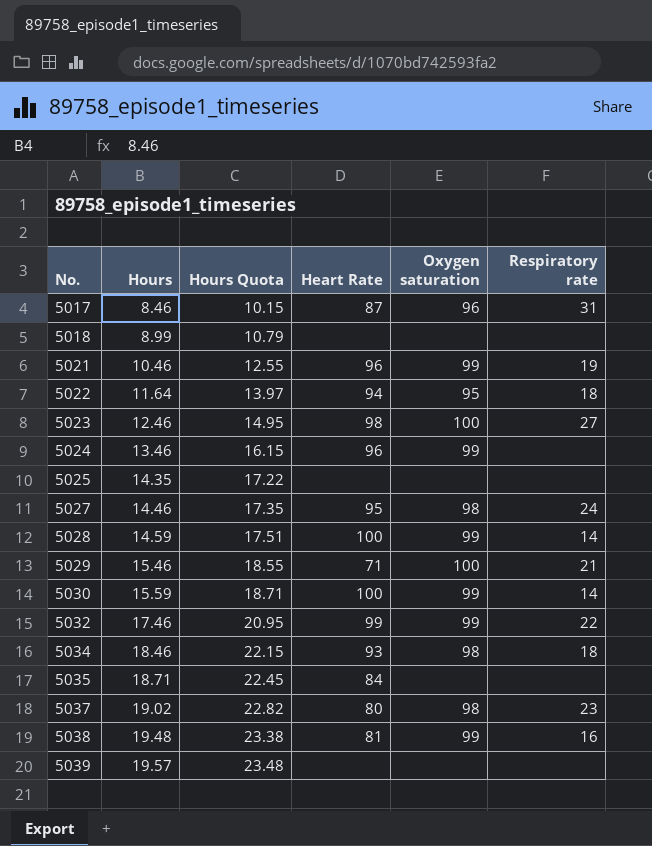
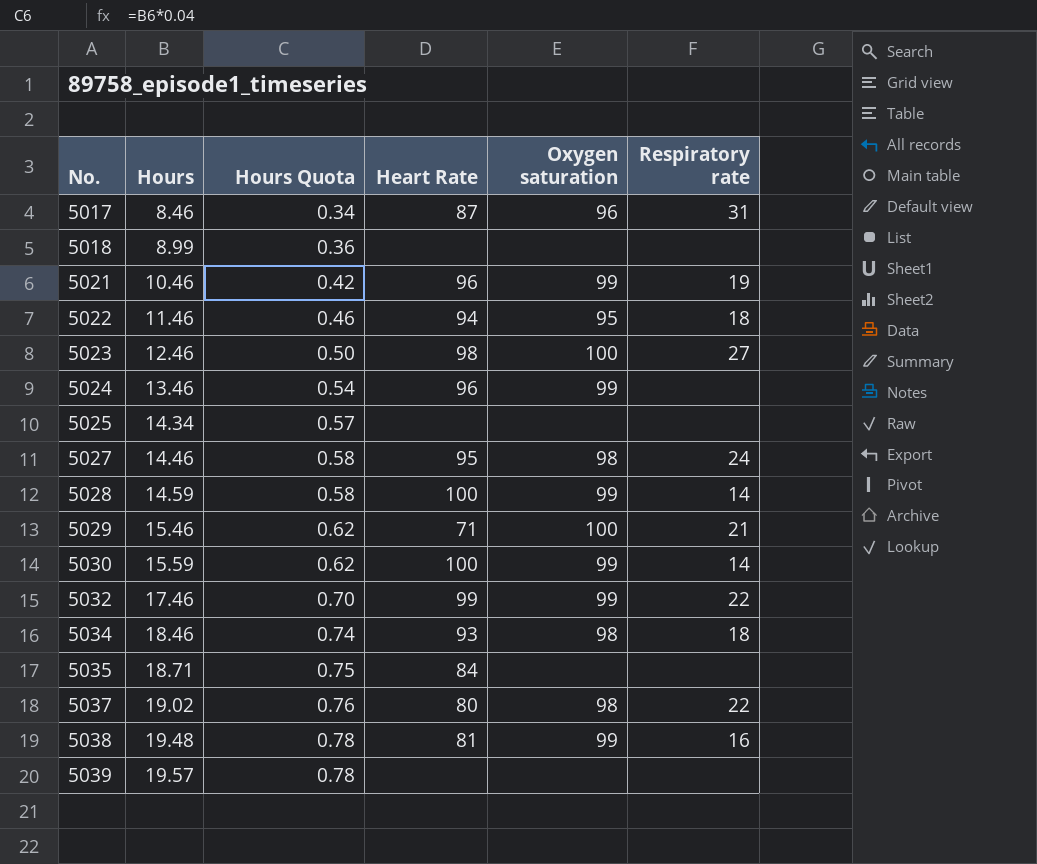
column Hours Quota | formula: [Hours] * 1.2 -> [Hours] * 0.04
5022 | Hours: 11.64 -> 11.46
5025 | Hours: 14.35 -> 14.34
5037 | Respiratory rate: 23 -> 22

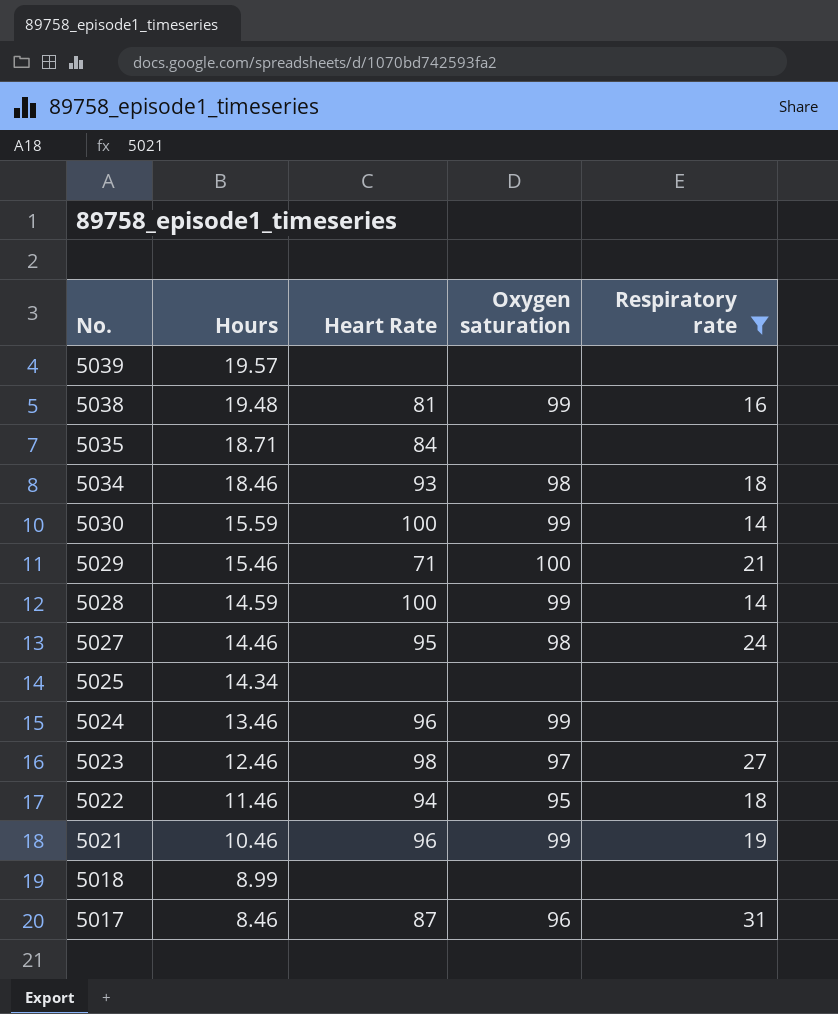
filter: none -> Respiratory rate != 22
row order: No. ascending -> No. descending
column Hours Quota | formula: [Hours] * 0.04 -> none
5023 | Oxygen saturation: 100 -> 97

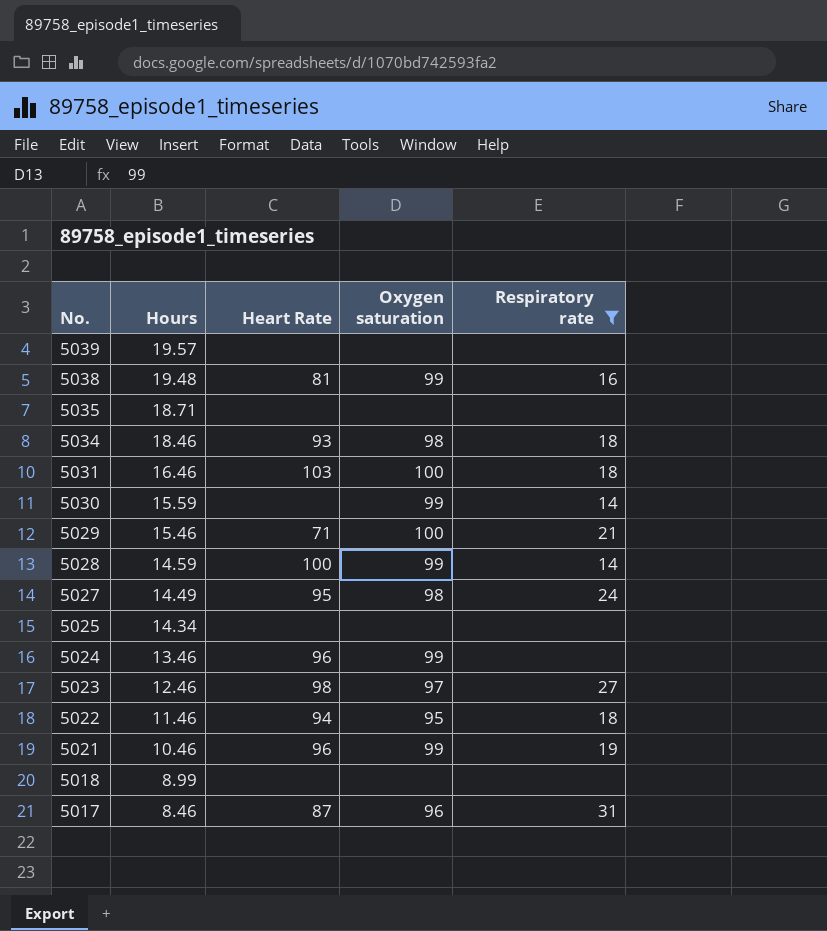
5035 | Heart Rate: 84 -> none
row 5031: none -> 16.46 | 103 | 100 | 18
5030 | Heart Rate: 100 -> none
5027 | Hours: 14.46 -> 14.49

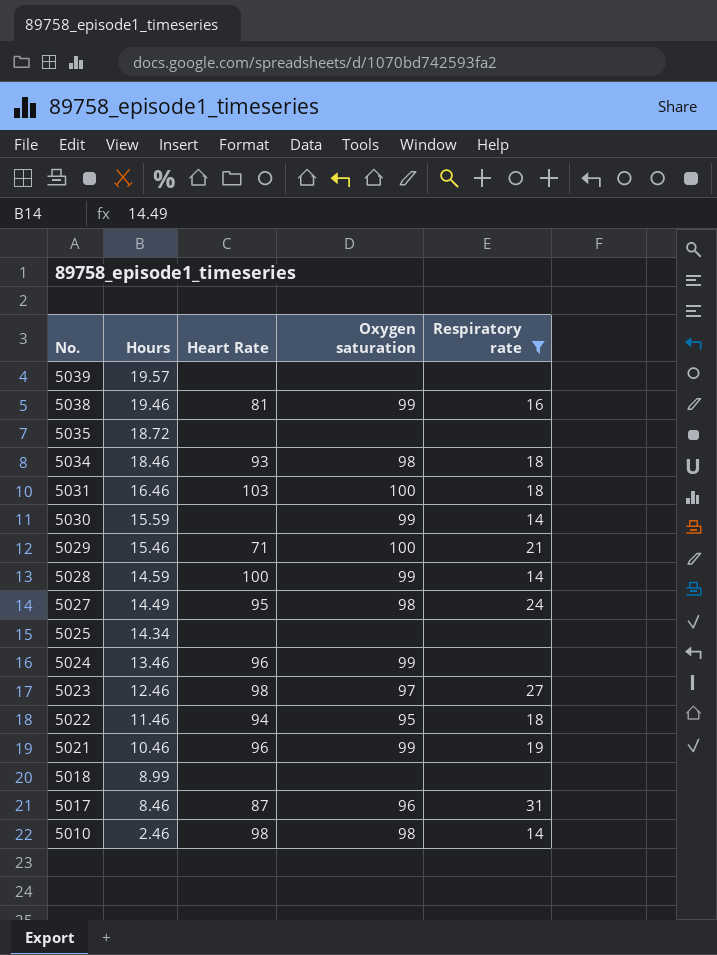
5038 | Hours: 19.48 -> 19.46
5035 | Hours: 18.71 -> 18.72
row 5010: none -> 2.46 | 98 | 98 | 14

